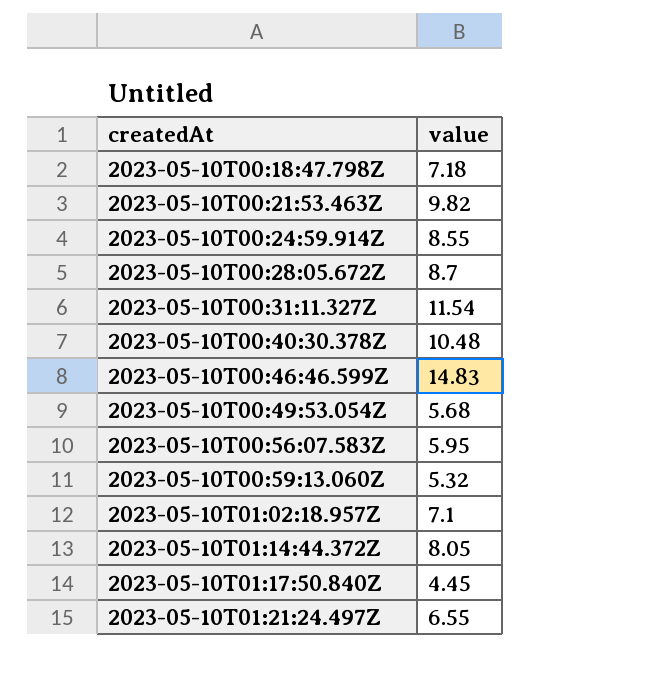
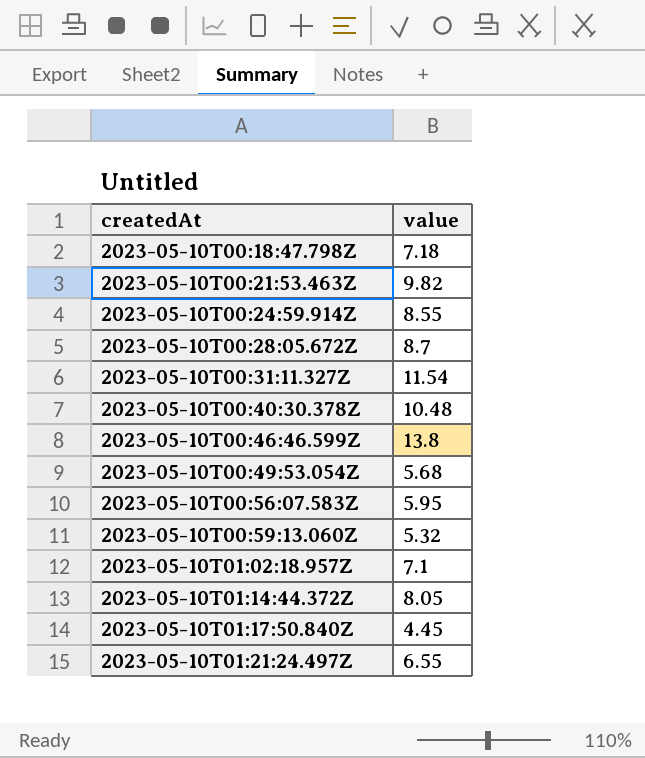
2023-05-10T00:46:46.599Z | value: 14.83 -> 13.8

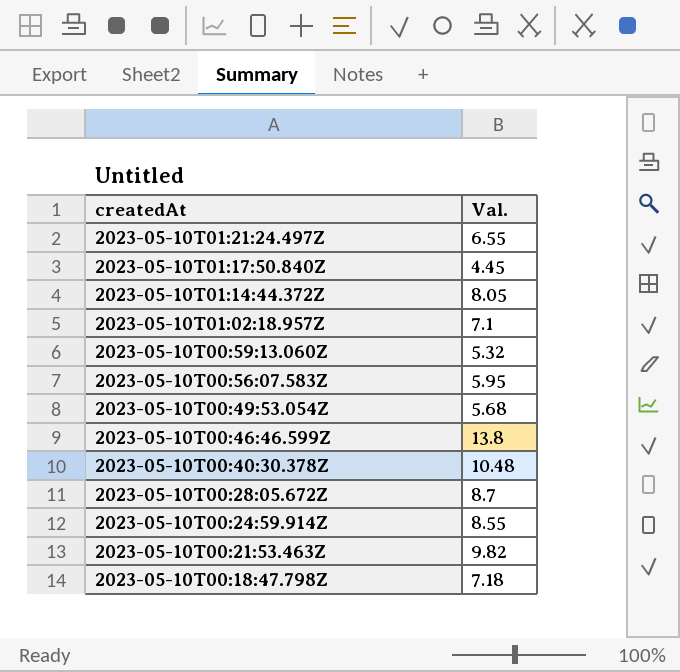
row order: createdAt ascending -> createdAt descending
column name: value -> Val.
row 2023-05-10T00:31:11.327Z: 11.54 -> none

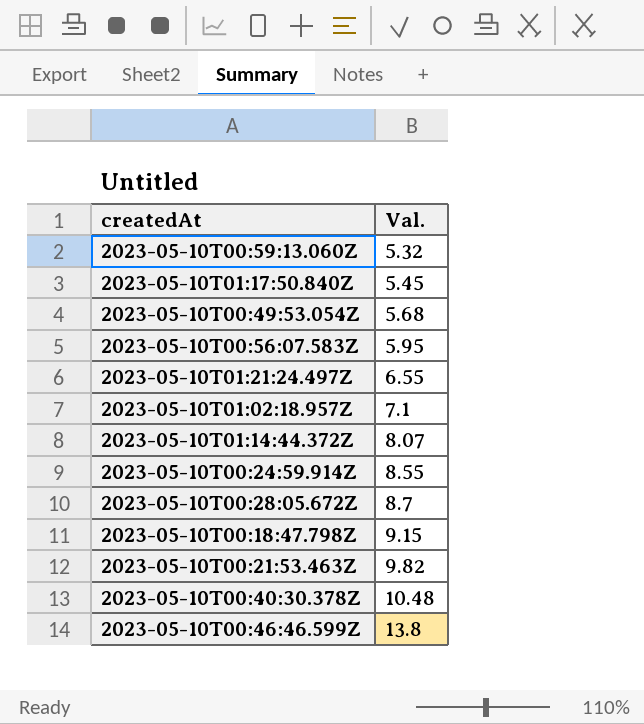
row order: createdAt descending -> Val. ascending
2023-05-10T01:17:50.840Z | Val.: 4.45 -> 5.45
2023-05-10T01:14:44.372Z | Val.: 8.05 -> 8.07
2023-05-10T00:18:47.798Z | Val.: 7.18 -> 9.15

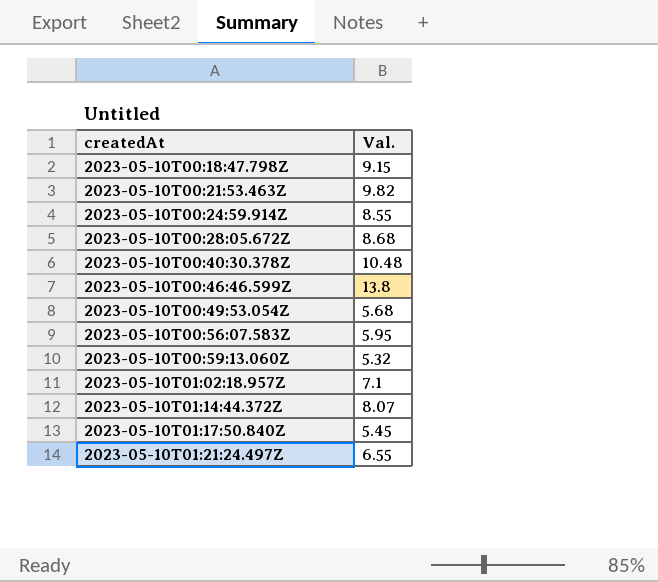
row order: Val. ascending -> createdAt ascending
2023-05-10T00:28:05.672Z | Val.: 8.7 -> 8.68

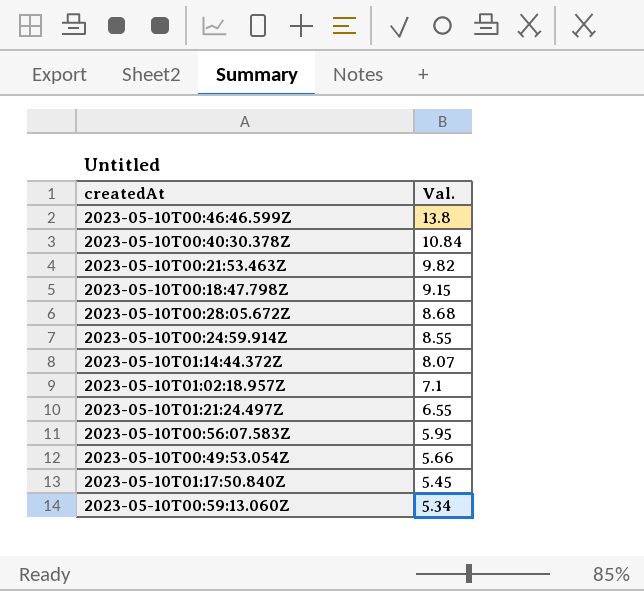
row order: createdAt ascending -> Val. descending
2023-05-10T00:40:30.378Z | Val.: 10.48 -> 10.84
2023-05-10T00:49:53.054Z | Val.: 5.68 -> 5.66
2023-05-10T00:59:13.060Z | Val.: 5.32 -> 5.34

